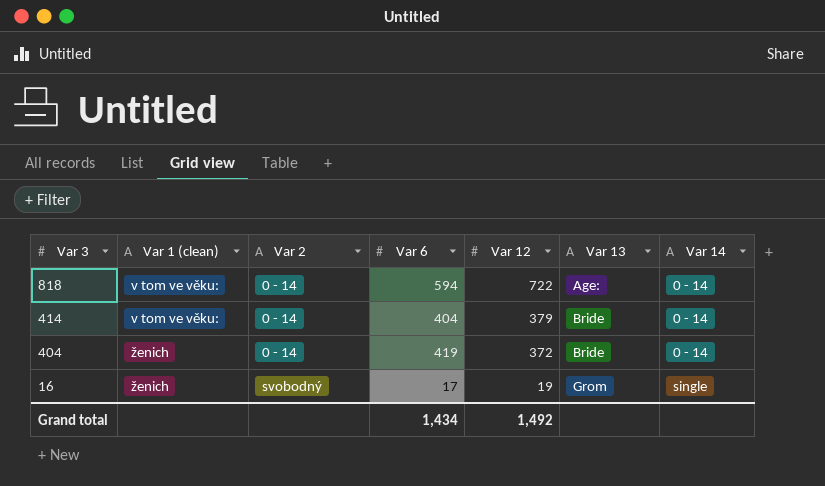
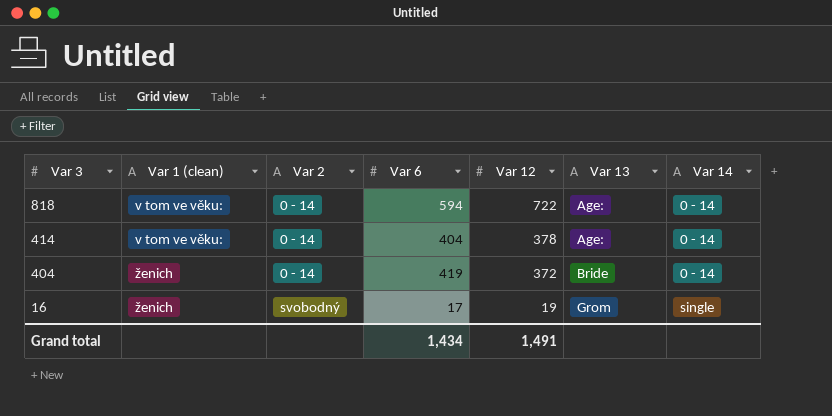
414 | Var 12: 379 -> 378
414 | Var 13: Bride -> Age:
Grand total | Var 12: 1,492 -> 1,491

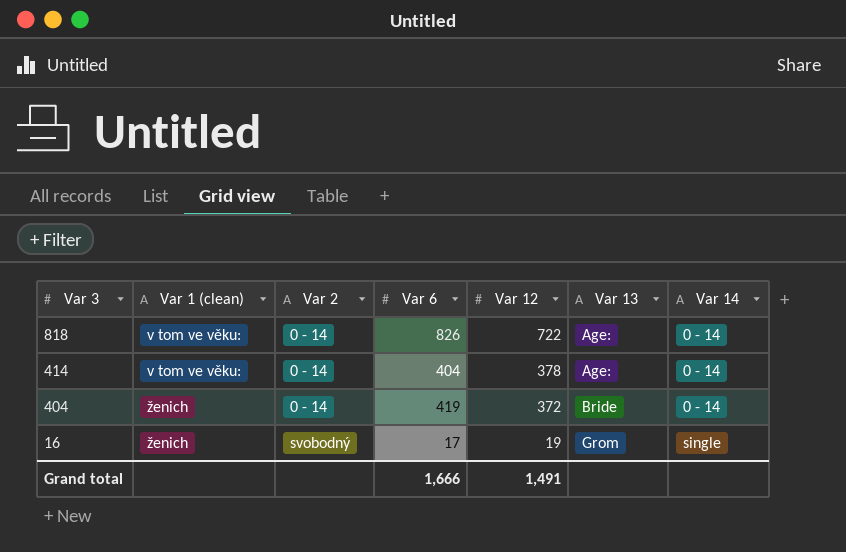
818 | Var 6: 594 -> 826
Grand total | Var 6: 1,434 -> 1,666

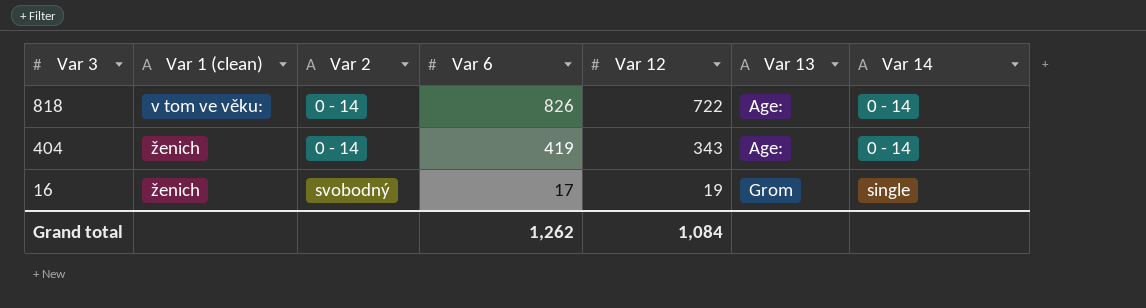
row 414: v tom ve věku: | 0 - 14 | 404 | 378 | Age: | 0 - 14 -> none
404 | Var 12: 372 -> 343
404 | Var 13: Bride -> Age:
Grand total | Var 6: 1,666 -> 1,262
Grand total | Var 12: 1,491 -> 1,084

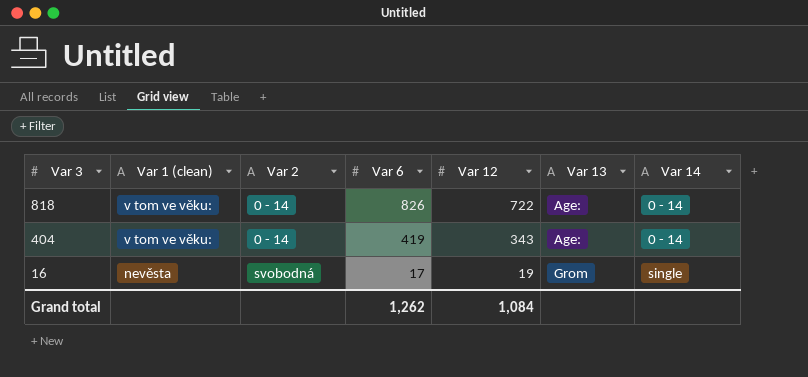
404 | Var 1 (clean): ženich -> v tom ve věku:
16 | Var 1 (clean): ženich -> nevěsta
16 | Var 2: svobodný -> svobodná

